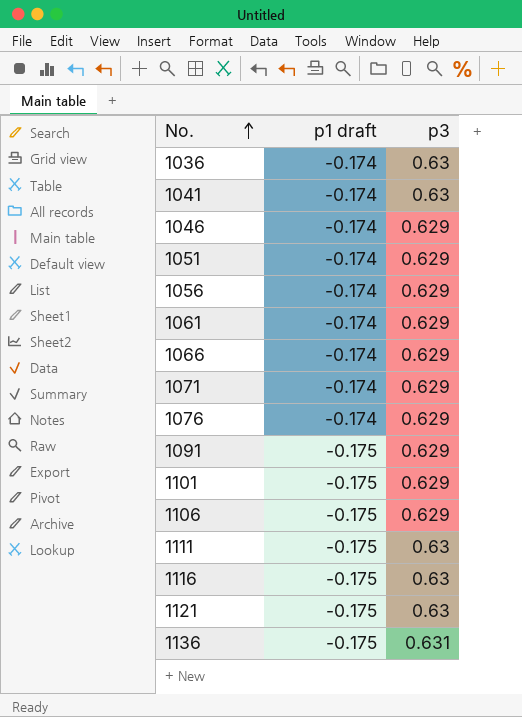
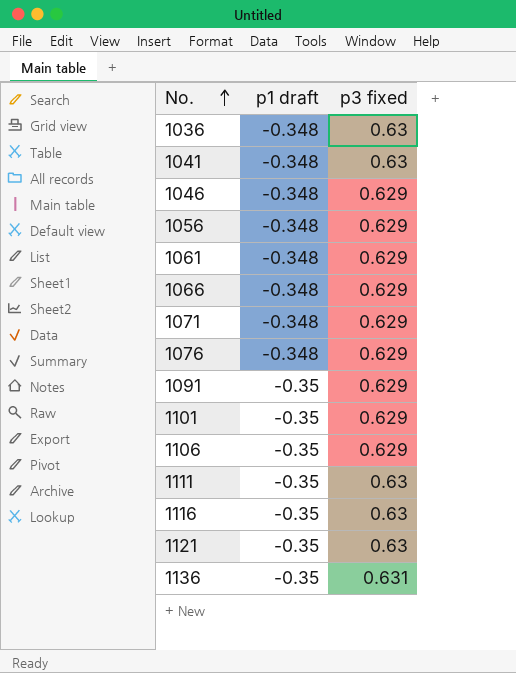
column name: p3 -> p3 fixed
row 1051: -0.174 | 0.629 -> none
1036 | p1 draft: -0.174 -> -0.348
1041 | p1 draft: -0.174 -> -0.348
1046 | p1 draft: -0.174 -> -0.348
1056 | p1 draft: -0.174 -> -0.348
1061 | p1 draft: -0.174 -> -0.348
1066 | p1 draft: -0.174 -> -0.348
1071 | p1 draft: -0.174 -> -0.348
1076 | p1 draft: -0.174 -> -0.348
1091 | p1 draft: -0.175 -> -0.35
1101 | p1 draft: -0.175 -> -0.35
1106 | p1 draft: -0.175 -> -0.35
1111 | p1 draft: -0.175 -> -0.35
1116 | p1 draft: -0.175 -> -0.35
1121 | p1 draft: -0.175 -> -0.35
1136 | p1 draft: -0.175 -> -0.35

